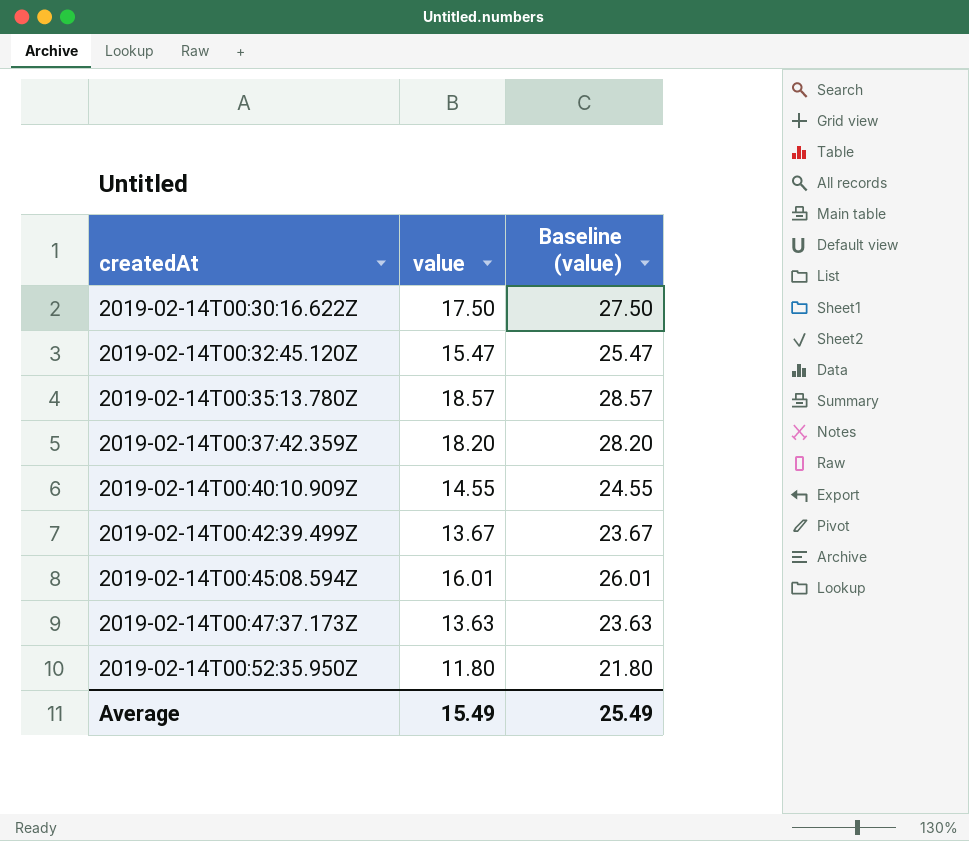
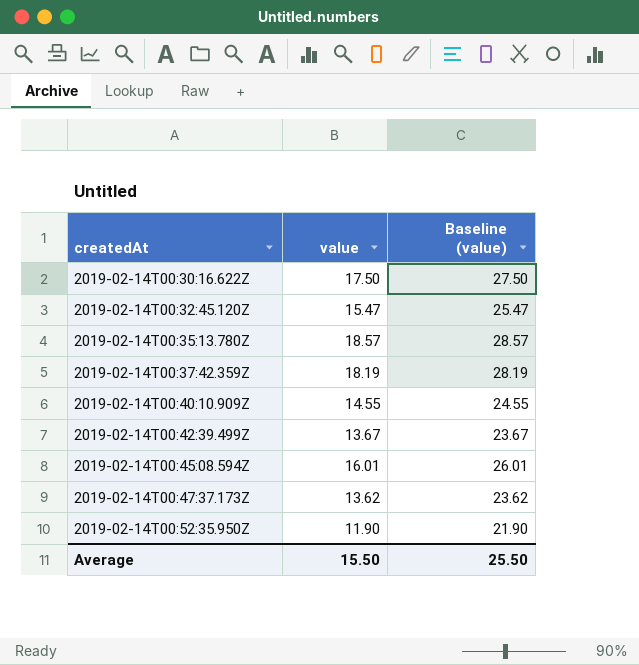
2019-02-14T00:37:42.359Z | value: 18.20 -> 18.19
2019-02-14T00:37:42.359Z | Baseline (value): 28.20 -> 28.19
2019-02-14T00:47:37.173Z | value: 13.63 -> 13.62
2019-02-14T00:47:37.173Z | Baseline (value): 23.63 -> 23.62
2019-02-14T00:52:35.950Z | value: 11.80 -> 11.90
2019-02-14T00:52:35.950Z | Baseline (value): 21.80 -> 21.90
Average | value: 15.49 -> 15.50
Average | Baseline (value): 25.49 -> 25.50

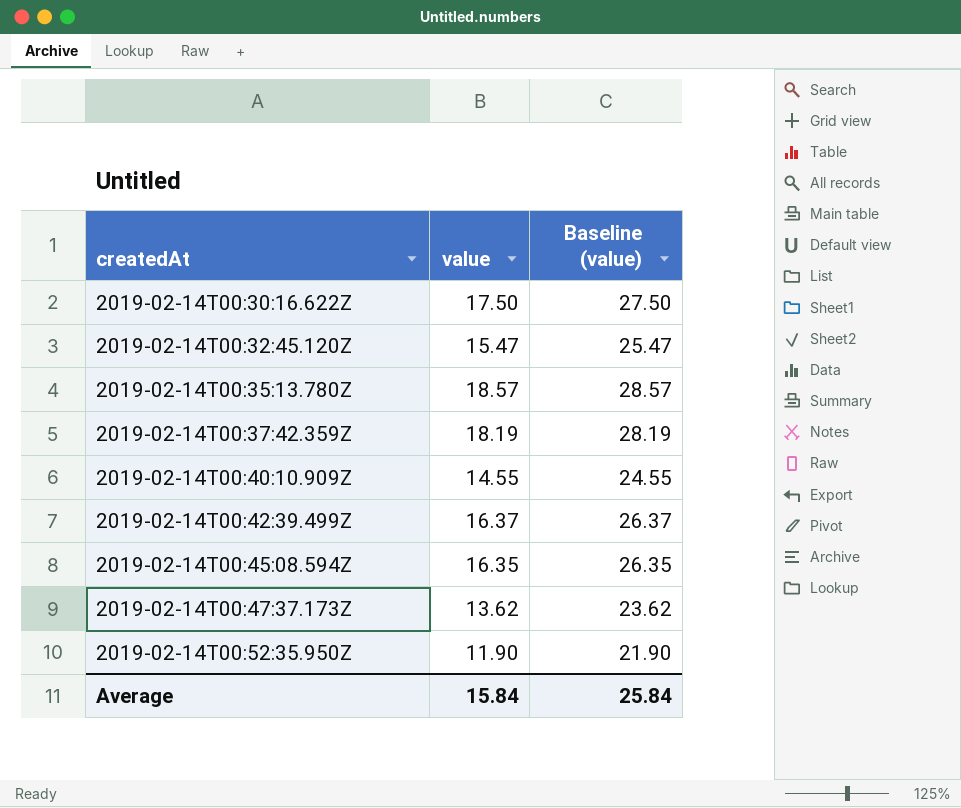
2019-02-14T00:42:39.499Z | value: 13.67 -> 16.37
2019-02-14T00:42:39.499Z | Baseline (value): 23.67 -> 26.37
2019-02-14T00:45:08.594Z | value: 16.01 -> 16.35
2019-02-14T00:45:08.594Z | Baseline (value): 26.01 -> 26.35
Average | value: 15.50 -> 15.84
Average | Baseline (value): 25.50 -> 25.84

